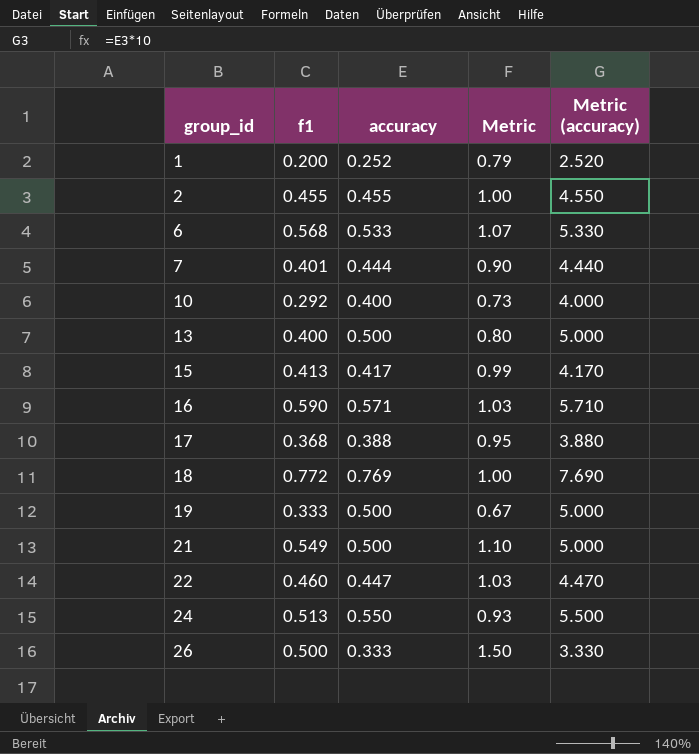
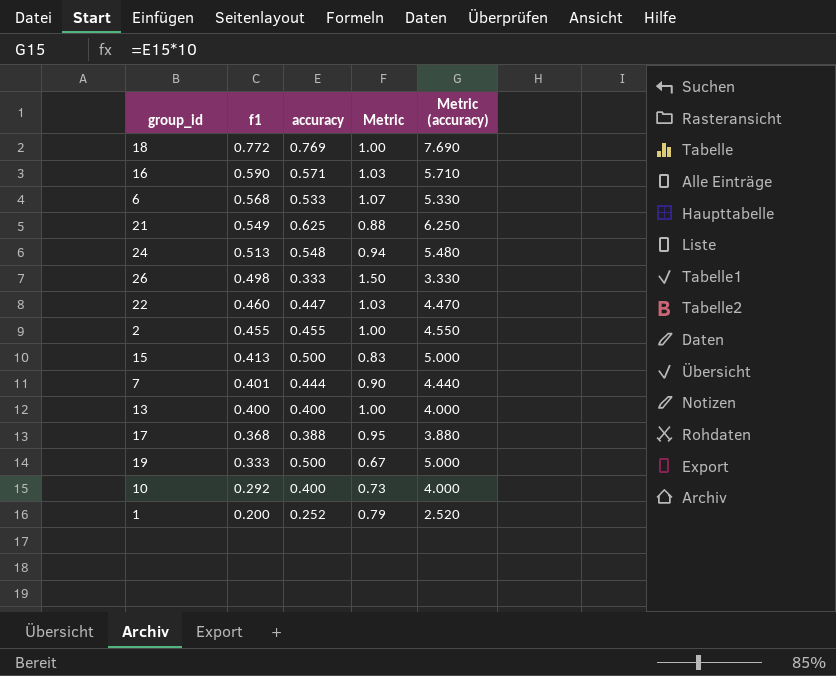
row order: group_id ascending -> f1 descending
21 | accuracy: 0.500 -> 0.625
21 | Metric: 1.10 -> 0.88
21 | Metric (accuracy): 5.000 -> 6.250
24 | accuracy: 0.550 -> 0.548
24 | Metric: 0.93 -> 0.94
24 | Metric (accuracy): 5.500 -> 5.480
26 | f1: 0.500 -> 0.498
15 | accuracy: 0.417 -> 0.500
15 | Metric: 0.99 -> 0.83
15 | Metric (accuracy): 4.170 -> 5.000
13 | accuracy: 0.500 -> 0.400
13 | Metric: 0.80 -> 1.00
13 | Metric (accuracy): 5.000 -> 4.000

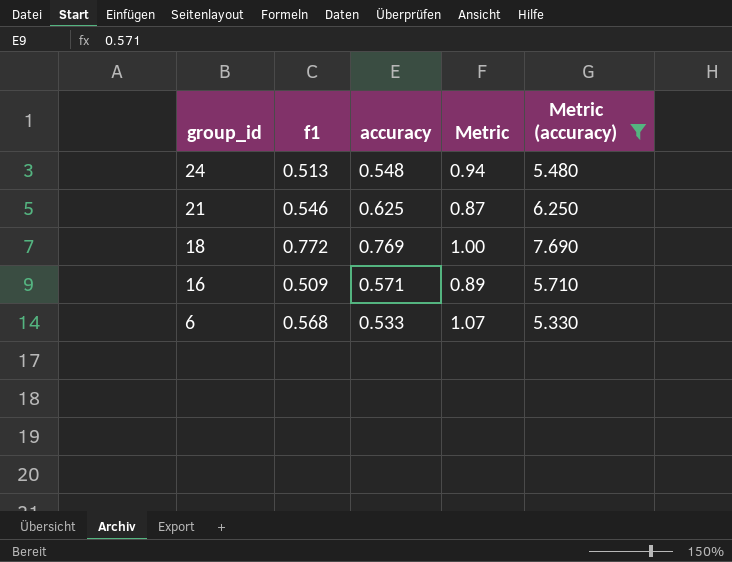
filter: none -> Metric (accuracy) >= 5.330
row order: f1 descending -> group_id descending
21 | f1: 0.549 -> 0.546
21 | Metric: 0.88 -> 0.87
16 | f1: 0.590 -> 0.509
16 | Metric: 1.03 -> 0.89

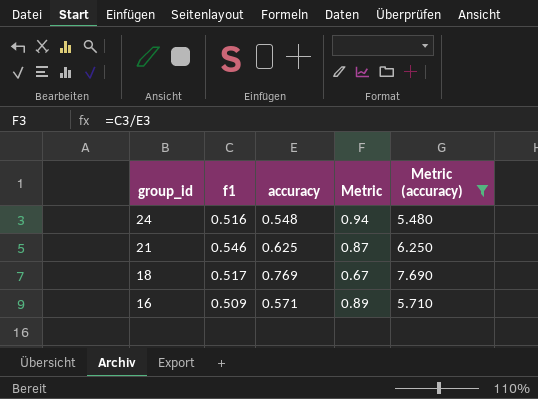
row 6: 0.568 | 0.533 | 1.07 | 5.330 -> none
24 | f1: 0.513 -> 0.516
18 | f1: 0.772 -> 0.517
18 | Metric: 1.00 -> 0.67

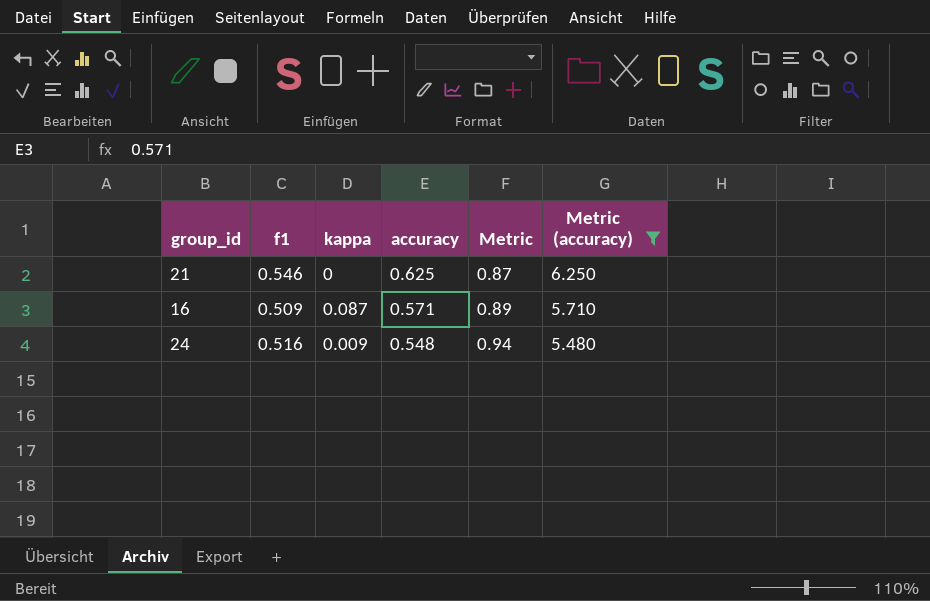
row order: group_id descending -> accuracy descending
column kappa | position: none -> 3
row 18: 0.517 | 0.769 | 0.67 | 7.690 -> none

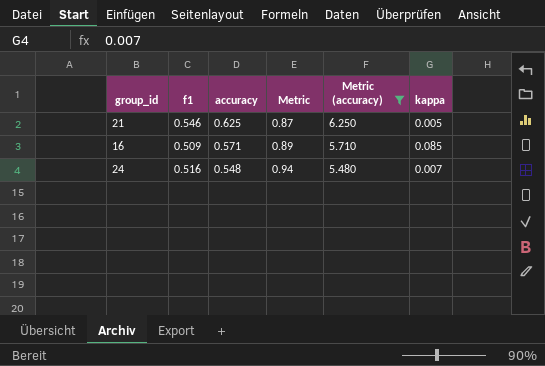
column kappa | position: 3 -> 6
21 | kappa: 0 -> 0.005
16 | kappa: 0.087 -> 0.085
24 | kappa: 0.009 -> 0.007

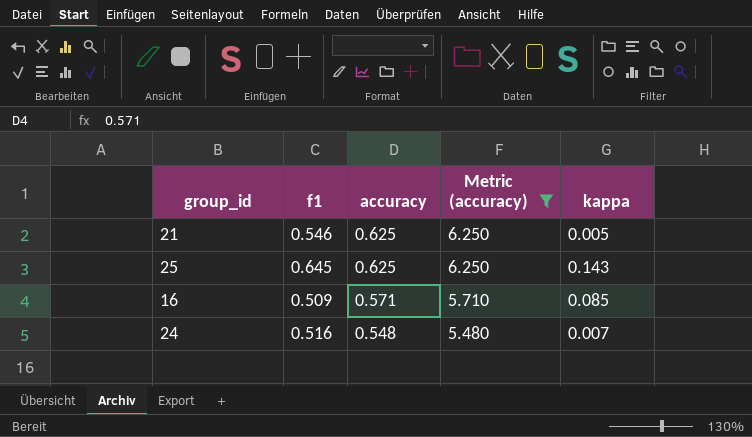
column Metric | formula: [f1] / [accuracy] -> none
row 25: none -> 0.645 | 0.625 | 6.250 | 0.143

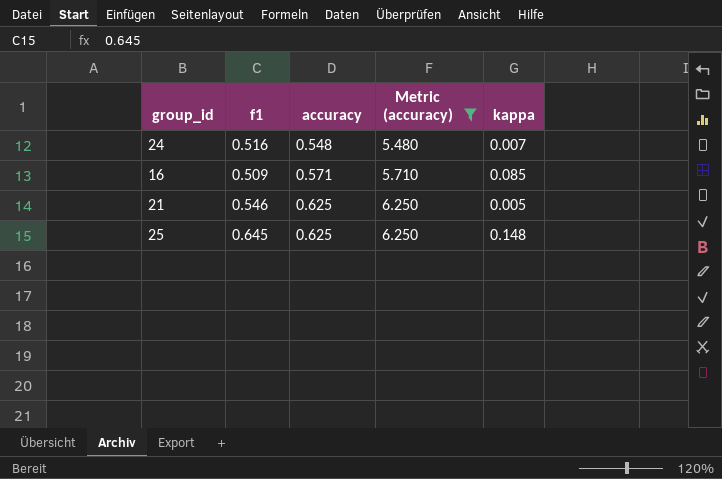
row order: accuracy descending -> accuracy ascending
25 | kappa: 0.143 -> 0.148

